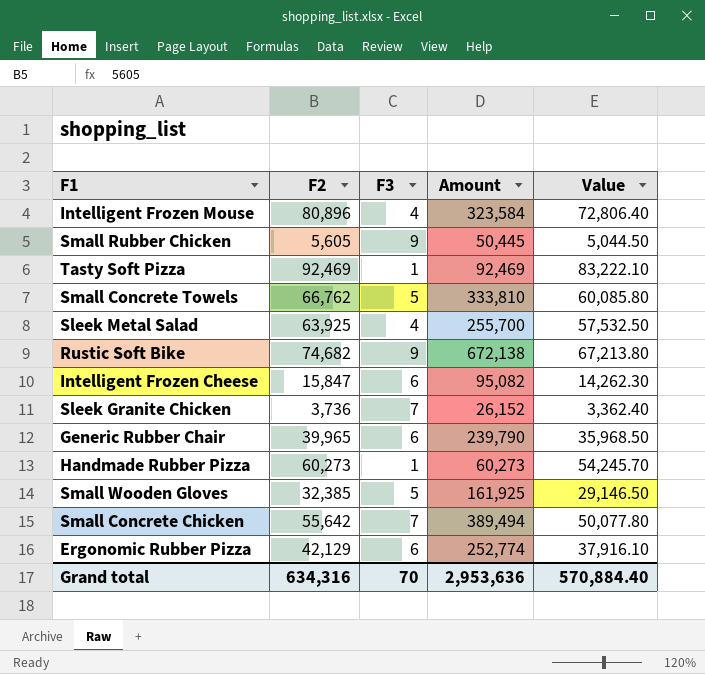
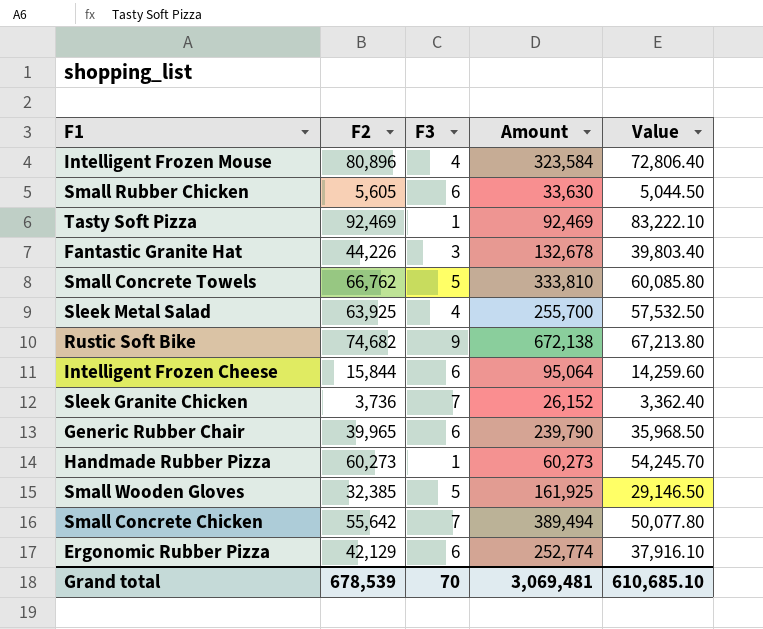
Small Rubber Chicken | F3: 9 -> 6
Small Rubber Chicken | Amount: 50,445 -> 33,630
row Fantastic Granite Hat: none -> 44,226 | 3 | 132,678 | 39,803.40
Intelligent Frozen Cheese | F2: 15,847 -> 15,844
Intelligent Frozen Cheese | Amount: 95,082 -> 95,064
Intelligent Frozen Cheese | Value: 14,262.30 -> 14,259.60
Grand total | F2: 634,316 -> 678,539
Grand total | Amount: 2,953,636 -> 3,069,481
Grand total | Value: 570,884.40 -> 610,685.10

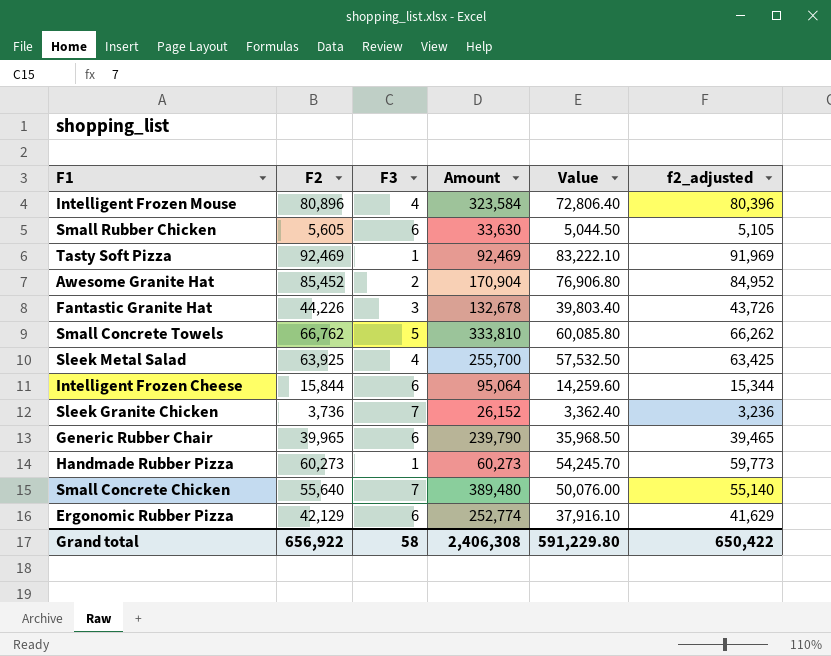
column f2_adjusted | formula: none -> [F2] - 500
row Rustic Soft Bike: 74,682 | 9 | 672,138 | 67,213.80 -> none
row Small Wooden Gloves: 32,385 | 5 | 161,925 | 29,146.50 -> none
row Awesome Granite Hat: none -> 85,452 | 2 | 170,904 | 76,906.80 | 84,952
Small Concrete Chicken | F2: 55,642 -> 55,640
Small Concrete Chicken | Amount: 389,494 -> 389,480
Small Concrete Chicken | Value: 50,077.80 -> 50,076.00
Grand total | F2: 678,539 -> 656,922
Grand total | F3: 70 -> 58
Grand total | Amount: 3,069,481 -> 2,406,308
Grand total | Value: 610,685.10 -> 591,229.80

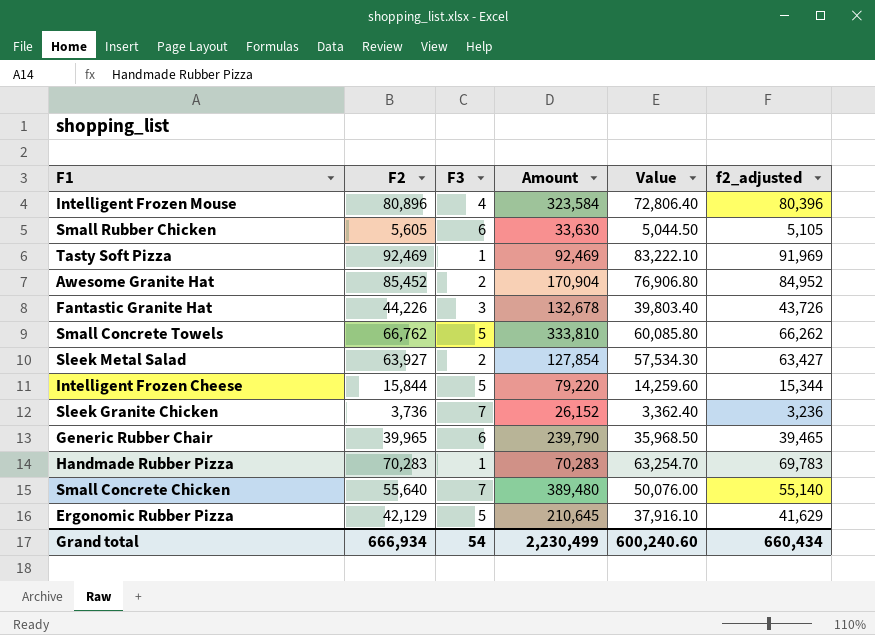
Sleek Metal Salad | F2: 63,925 -> 63,927
Sleek Metal Salad | F3: 4 -> 2
Sleek Metal Salad | Amount: 255,700 -> 127,854
Sleek Metal Salad | Value: 57,532.50 -> 57,534.30
Sleek Metal Salad | f2_adjusted: 63,425 -> 63,427
Intelligent Frozen Cheese | F3: 6 -> 5
Intelligent Frozen Cheese | Amount: 95,064 -> 79,220
Handmade Rubber Pizza | F2: 60,273 -> 70,283
Handmade Rubber Pizza | Amount: 60,273 -> 70,283
Handmade Rubber Pizza | Value: 54,245.70 -> 63,254.70
Handmade Rubber Pizza | f2_adjusted: 59,773 -> 69,783
Ergonomic Rubber Pizza | F3: 6 -> 5
Ergonomic Rubber Pizza | Amount: 252,774 -> 210,645
Grand total | F2: 656,922 -> 666,934
Grand total | F3: 58 -> 54
Grand total | Amount: 2,406,308 -> 2,230,499
Grand total | Value: 591,229.80 -> 600,240.60
Grand total | f2_adjusted: 650,422 -> 660,434

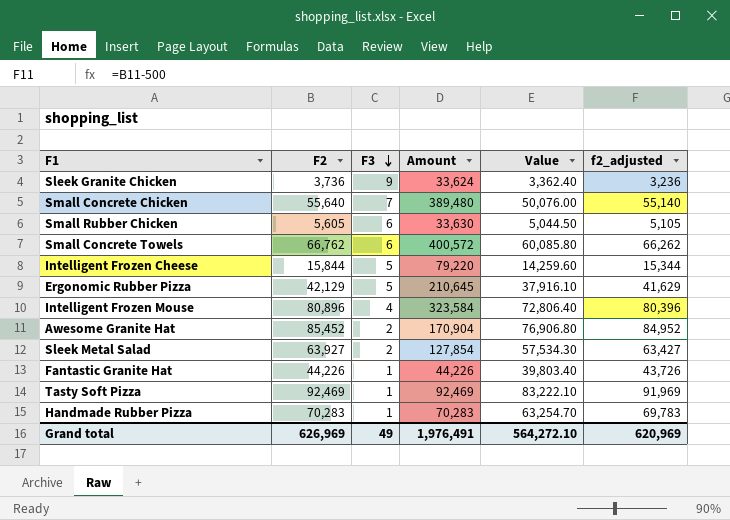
row order: none -> F3 descending
row Generic Rubber Chair: 39,965 | 6 | 239,790 | 35,968.50 | 39,465 -> none
Sleek Granite Chicken | F3: 7 -> 9
Sleek Granite Chicken | Amount: 26,152 -> 33,624
Small Concrete Towels | F3: 5 -> 6
Small Concrete Towels | Amount: 333,810 -> 400,572
Fantastic Granite Hat | F3: 3 -> 1
Fantastic Granite Hat | Amount: 132,678 -> 44,226
Grand total | F2: 666,934 -> 626,969
Grand total | F3: 54 -> 49
Grand total | Amount: 2,230,499 -> 1,976,491
Grand total | Value: 600,240.60 -> 564,272.10
Grand total | f2_adjusted: 660,434 -> 620,969

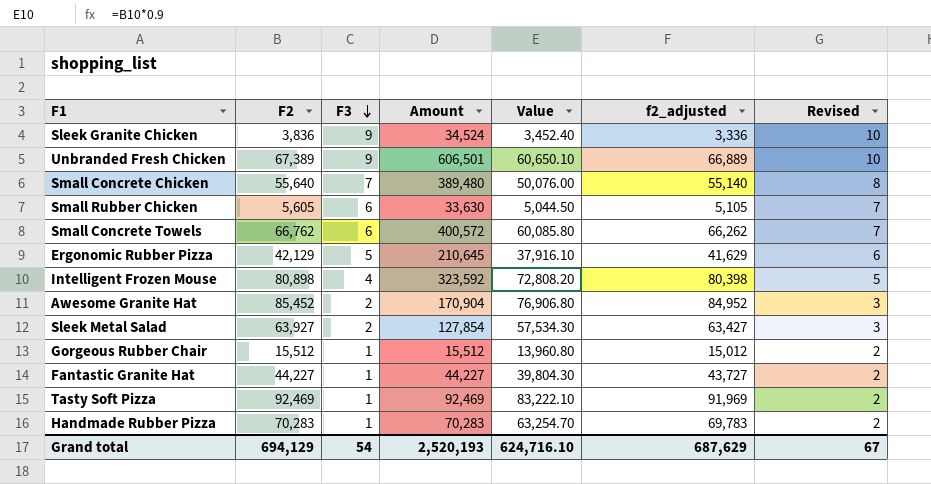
column Revised | formula: none -> [F3] + 1
row Intelligent Frozen Cheese: 15,844 | 5 | 79,220 | 14,259.60 | 15,344 -> none
Sleek Granite Chicken | F2: 3,736 -> 3,836
Sleek Granite Chicken | Amount: 33,624 -> 34,524
Sleek Granite Chicken | Value: 3,362.40 -> 3,452.40
Sleek Granite Chicken | f2_adjusted: 3,236 -> 3,336
row Unbranded Fresh Chicken: none -> 67,389 | 9 | 606,501 | 60,650.10 | 66,889 | 10
Intelligent Frozen Mouse | F2: 80,896 -> 80,898
Intelligent Frozen Mouse | Amount: 323,584 -> 323,592
Intelligent Frozen Mouse | Value: 72,806.40 -> 72,808.20
Intelligent Frozen Mouse | f2_adjusted: 80,396 -> 80,398
row Gorgeous Rubber Chair: none -> 15,512 | 1 | 15,512 | 13,960.80 | 15,012 | 2
Fantastic Granite Hat | F2: 44,226 -> 44,227
Fantastic Granite Hat | Amount: 44,226 -> 44,227
Fantastic Granite Hat | Value: 39,803.40 -> 39,804.30
Fantastic Granite Hat | f2_adjusted: 43,726 -> 43,727
Grand total | F2: 626,969 -> 694,129
Grand total | F3: 49 -> 54
Grand total | Amount: 1,976,491 -> 2,520,193
Grand total | Value: 564,272.10 -> 624,716.10
Grand total | f2_adjusted: 620,969 -> 687,629

